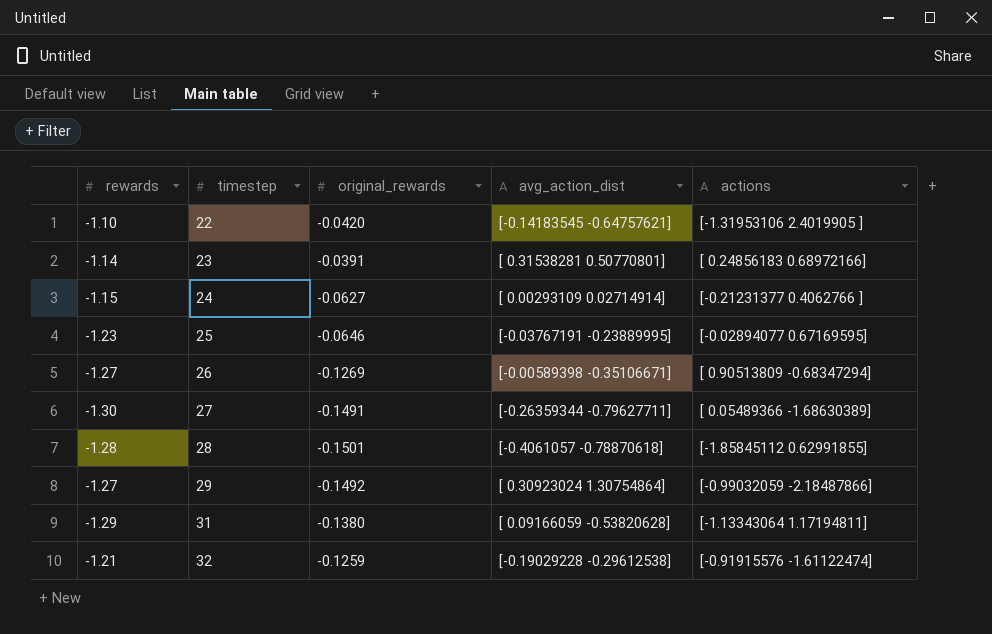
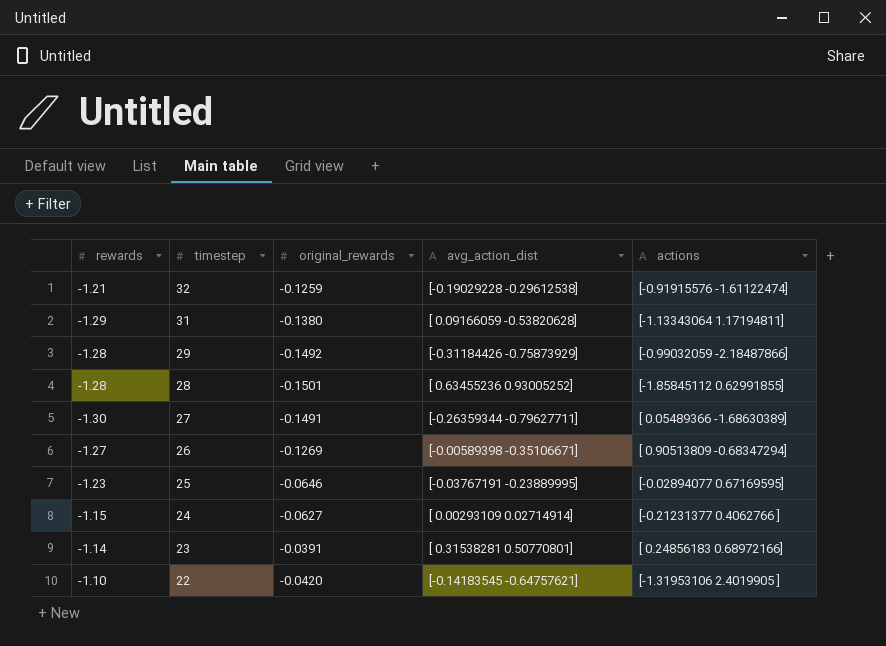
row order: timestep ascending -> timestep descending
29 | rewards: -1.27 -> -1.28
29 | avg_action_dist: [ 0.30923024 1.30754864] -> [-0.31184426 -0.75873929]
28 | avg_action_dist: [-0.4061057 -0.78870618] -> [ 0.63455236 0.93005252]

